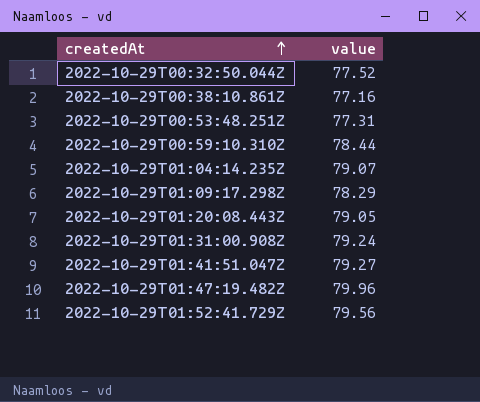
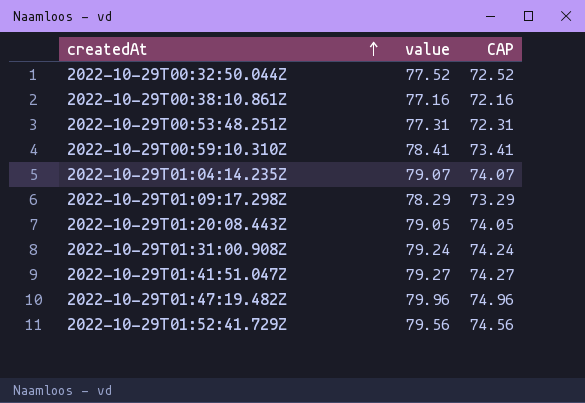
column CAP | formula: none -> [value] - 5
2022-10-29T00:59:10.310Z | value: 78.44 -> 78.41

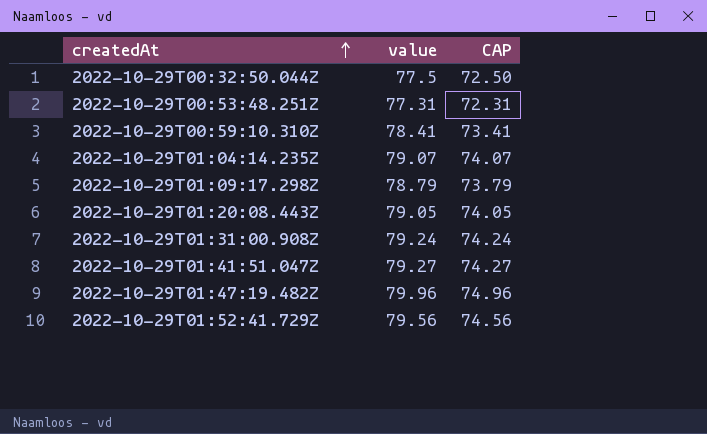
row 2022-10-29T00:38:10.861Z: 77.16 | 72.16 -> none
2022-10-29T00:32:50.044Z | value: 77.52 -> 77.5
2022-10-29T00:32:50.044Z | CAP: 72.52 -> 72.50
2022-10-29T01:09:17.298Z | value: 78.29 -> 78.79
2022-10-29T01:09:17.298Z | CAP: 73.29 -> 73.79

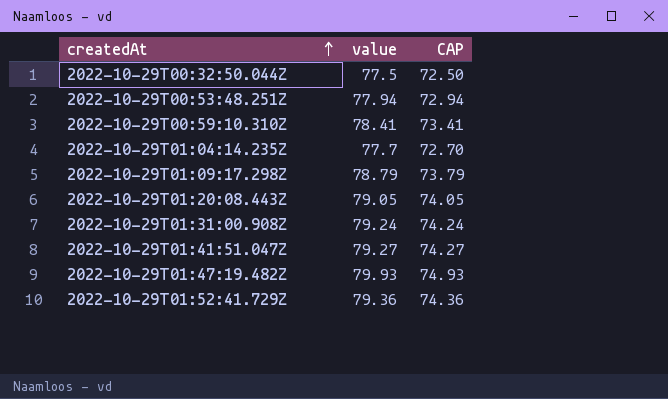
2022-10-29T00:53:48.251Z | value: 77.31 -> 77.94
2022-10-29T00:53:48.251Z | CAP: 72.31 -> 72.94
2022-10-29T01:04:14.235Z | value: 79.07 -> 77.7
2022-10-29T01:04:14.235Z | CAP: 74.07 -> 72.70
2022-10-29T01:47:19.482Z | value: 79.96 -> 79.93
2022-10-29T01:47:19.482Z | CAP: 74.96 -> 74.93
2022-10-29T01:52:41.729Z | value: 79.56 -> 79.36
2022-10-29T01:52:41.729Z | CAP: 74.56 -> 74.36

